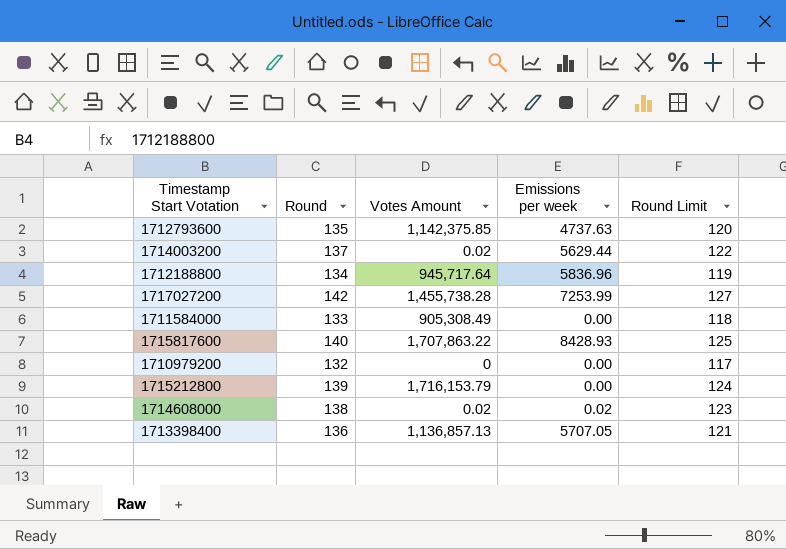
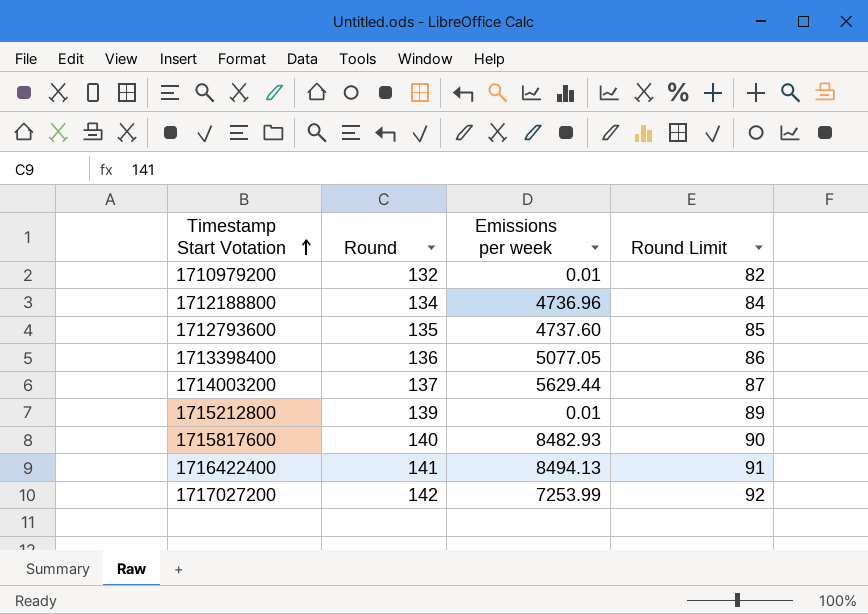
row order: none -> Timestamp Start Votation ascending
column Votes Amount | position: 3 -> none
column Round Limit | formula: [Round] - 15 -> [Round] - 50
row 1711584000: 133 | 905,308.49 | 0.00 | 118 -> none
row 1714608000: 138 | 0.02 | 0.02 | 123 -> none
1710979200 | Emissions per week: 0.00 -> 0.01
1712188800 | Emissions per week: 5836.96 -> 4736.96
1712793600 | Emissions per week: 4737.63 -> 4737.60
1713398400 | Emissions per week: 5707.05 -> 5077.05
1715212800 | Emissions per week: 0.00 -> 0.01
1715817600 | Emissions per week: 8428.93 -> 8482.93
row 1716422400: none -> 141 | 8494.13 | 91

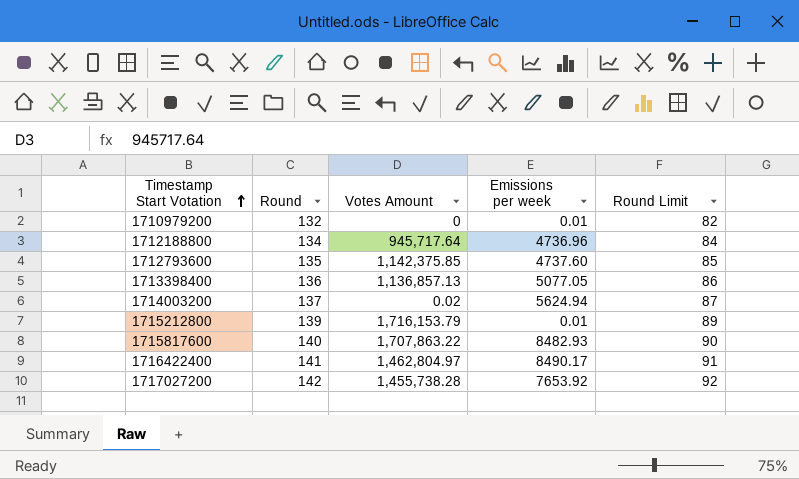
column Votes Amount | position: none -> 3
1714003200 | Emissions per week: 5629.44 -> 5624.94
1716422400 | Emissions per week: 8494.13 -> 8490.17
1717027200 | Emissions per week: 7253.99 -> 7653.92

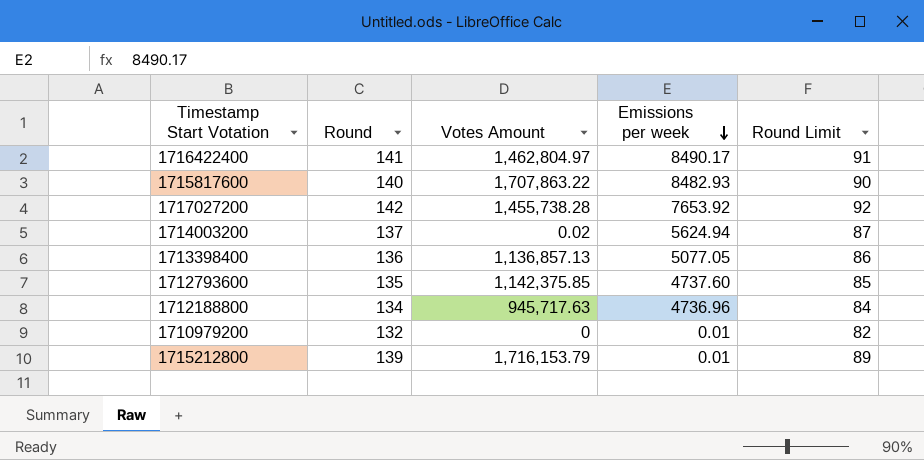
row order: Timestamp Start Votation ascending -> Emissions per week descending
1712188800 | Votes Amount: 945,717.64 -> 945,717.63

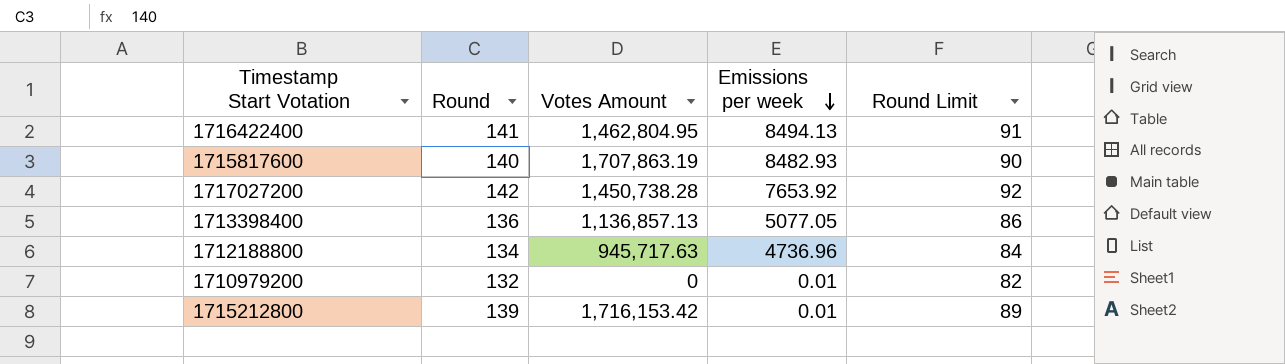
row 1714003200: 137 | 0.02 | 5624.94 | 87 -> none
row 1712793600: 135 | 1,142,375.85 | 4737.60 | 85 -> none
1716422400 | Votes Amount: 1,462,804.97 -> 1,462,804.95
1716422400 | Emissions per week: 8490.17 -> 8494.13
1715817600 | Votes Amount: 1,707,863.22 -> 1,707,863.19
1717027200 | Votes Amount: 1,455,738.28 -> 1,450,738.28
1715212800 | Votes Amount: 1,716,153.79 -> 1,716,153.42

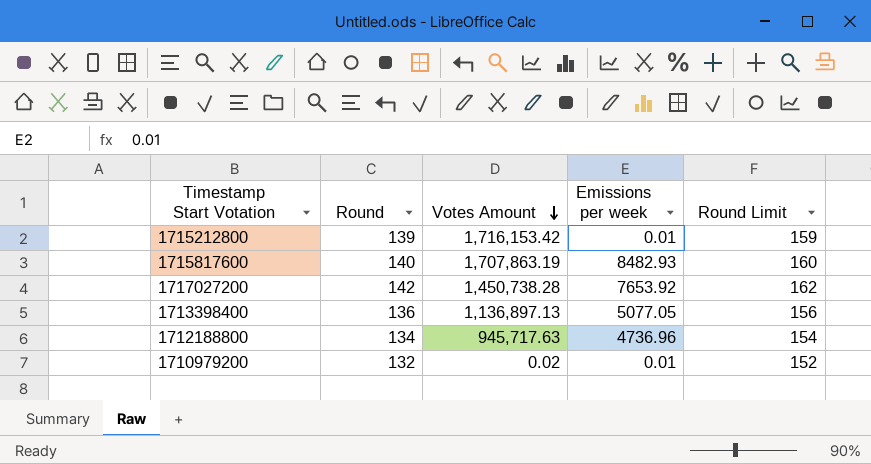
row order: Emissions per week descending -> Votes Amount descending
column Round Limit | formula: [Round] - 50 -> [Round] + 20
row 1716422400: 141 | 1,462,804.95 | 8494.13 | 91 -> none
1713398400 | Votes Amount: 1,136,857.13 -> 1,136,897.13
1710979200 | Votes Amount: 0 -> 0.02

